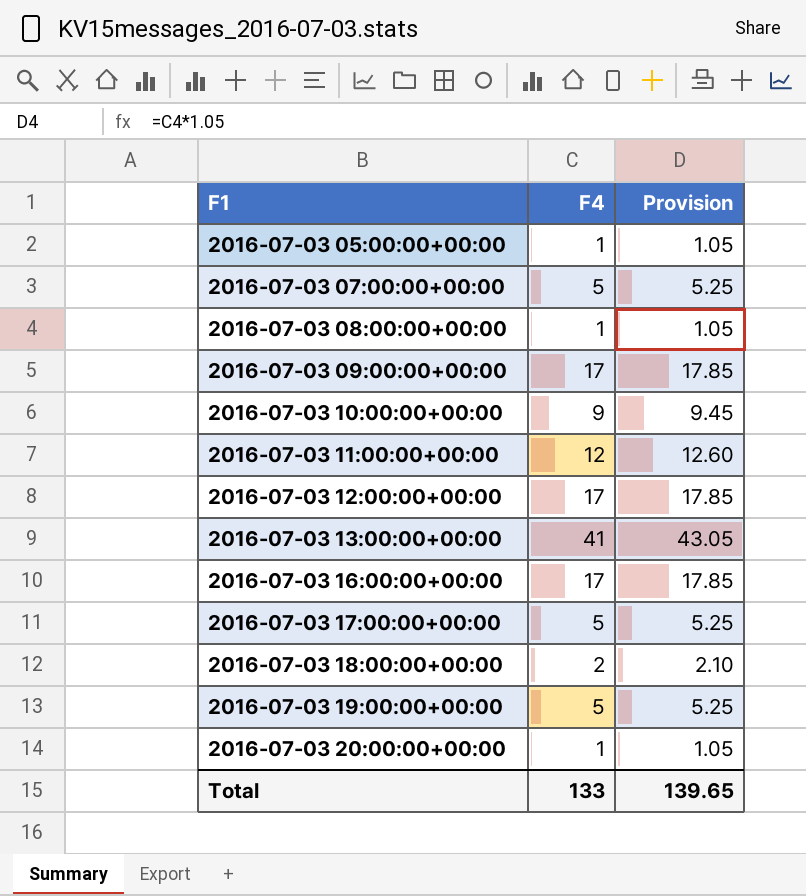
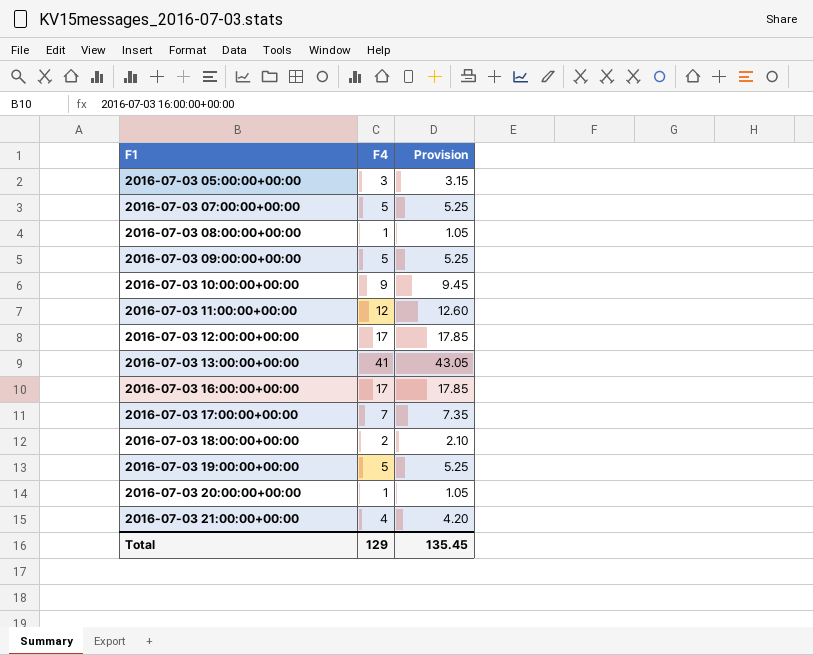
2016-07-03 05:00:00+00:00 | F4: 1 -> 3
2016-07-03 05:00:00+00:00 | Provision: 1.05 -> 3.15
2016-07-03 09:00:00+00:00 | F4: 17 -> 5
2016-07-03 09:00:00+00:00 | Provision: 17.85 -> 5.25
2016-07-03 17:00:00+00:00 | F4: 5 -> 7
2016-07-03 17:00:00+00:00 | Provision: 5.25 -> 7.35
row 2016-07-03 21:00:00+00:00: none -> 4 | 4.20
Total | F4: 133 -> 129
Total | Provision: 139.65 -> 135.45

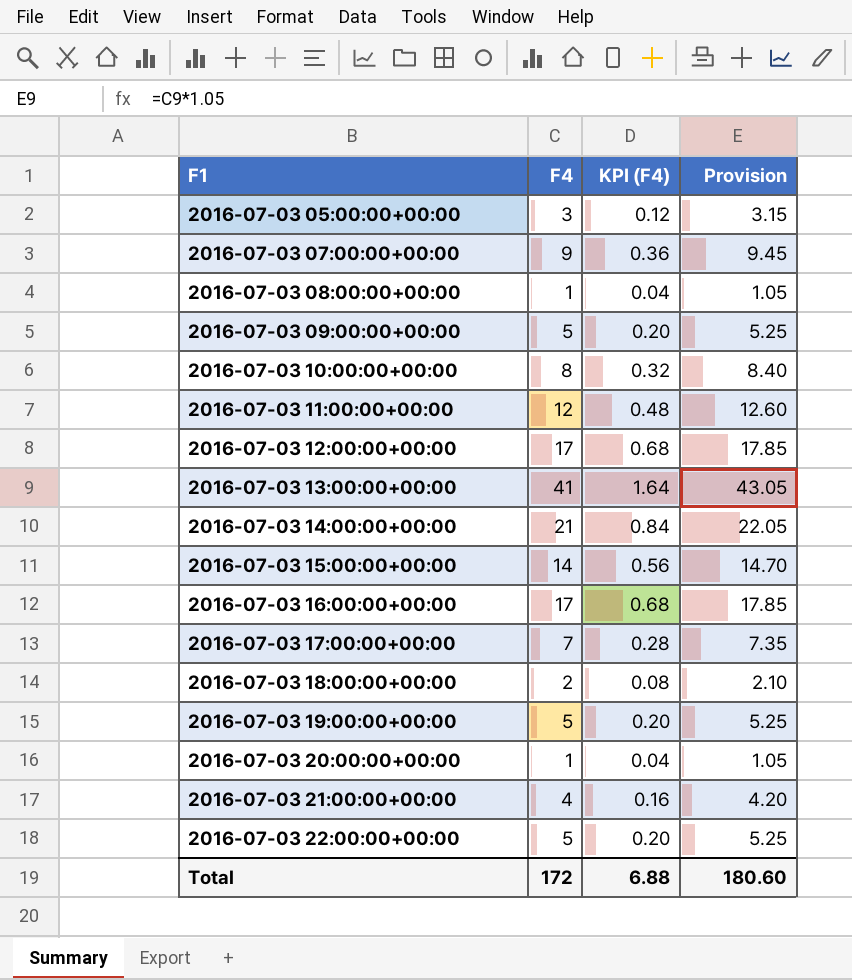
column KPI (F4) | formula: none -> [F4] * 0.04
2016-07-03 07:00:00+00:00 | F4: 5 -> 9
2016-07-03 07:00:00+00:00 | Provision: 5.25 -> 9.45
2016-07-03 10:00:00+00:00 | F4: 9 -> 8
2016-07-03 10:00:00+00:00 | Provision: 9.45 -> 8.40
row 2016-07-03 14:00:00+00:00: none -> 21 | 0.84 | 22.05
row 2016-07-03 15:00:00+00:00: none -> 14 | 0.56 | 14.70
row 2016-07-03 22:00:00+00:00: none -> 5 | 0.20 | 5.25
Total | F4: 129 -> 172
Total | Provision: 135.45 -> 180.60

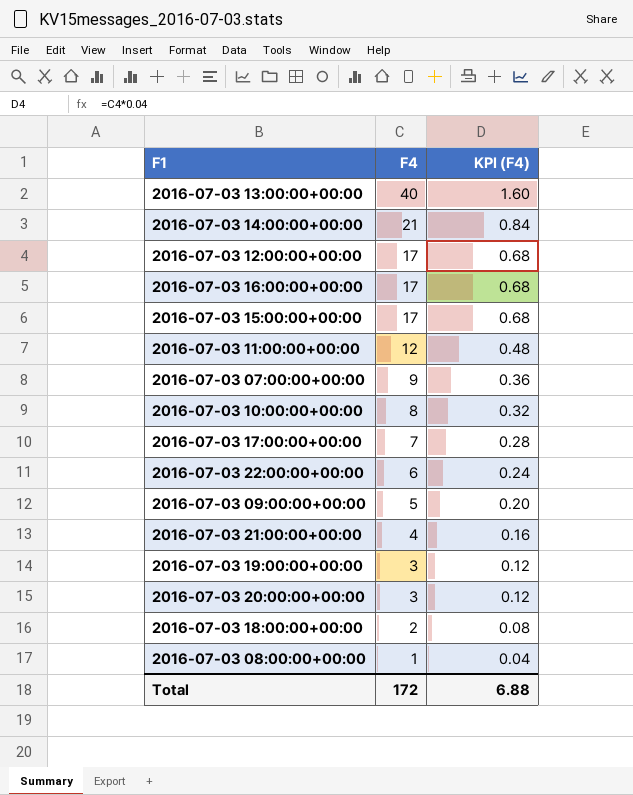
row order: F1 ascending -> F4 descending
column Provision | formula: [F4] * 1.05 -> none
row 2016-07-03 05:00:00+00:00: 3 | 0.12 | 3.15 -> none
2016-07-03 13:00:00+00:00 | F4: 41 -> 40
2016-07-03 13:00:00+00:00 | KPI (F4): 1.64 -> 1.60
2016-07-03 15:00:00+00:00 | F4: 14 -> 17
2016-07-03 15:00:00+00:00 | KPI (F4): 0.56 -> 0.68
2016-07-03 22:00:00+00:00 | F4: 5 -> 6
2016-07-03 22:00:00+00:00 | KPI (F4): 0.20 -> 0.24
2016-07-03 19:00:00+00:00 | F4: 5 -> 3
2016-07-03 19:00:00+00:00 | KPI (F4): 0.20 -> 0.12
2016-07-03 20:00:00+00:00 | F4: 1 -> 3
2016-07-03 20:00:00+00:00 | KPI (F4): 0.04 -> 0.12

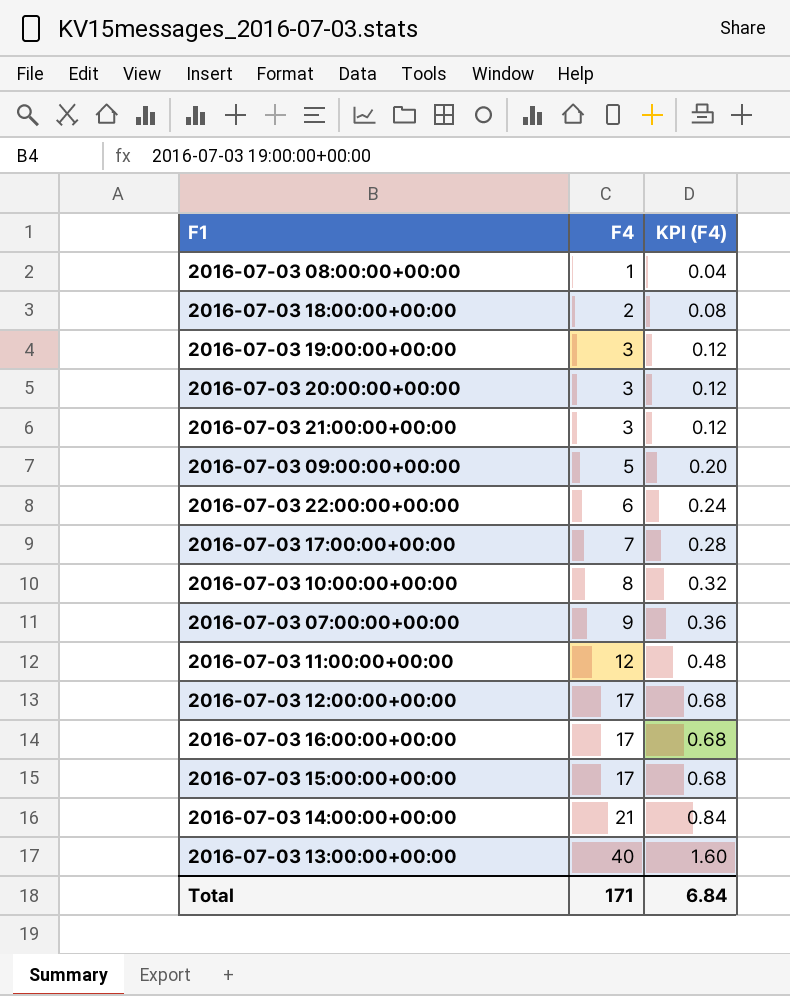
row order: F4 descending -> F4 ascending
2016-07-03 21:00:00+00:00 | F4: 4 -> 3
2016-07-03 21:00:00+00:00 | KPI (F4): 0.16 -> 0.12
Total | F4: 172 -> 171
Total | KPI (F4): 6.88 -> 6.84

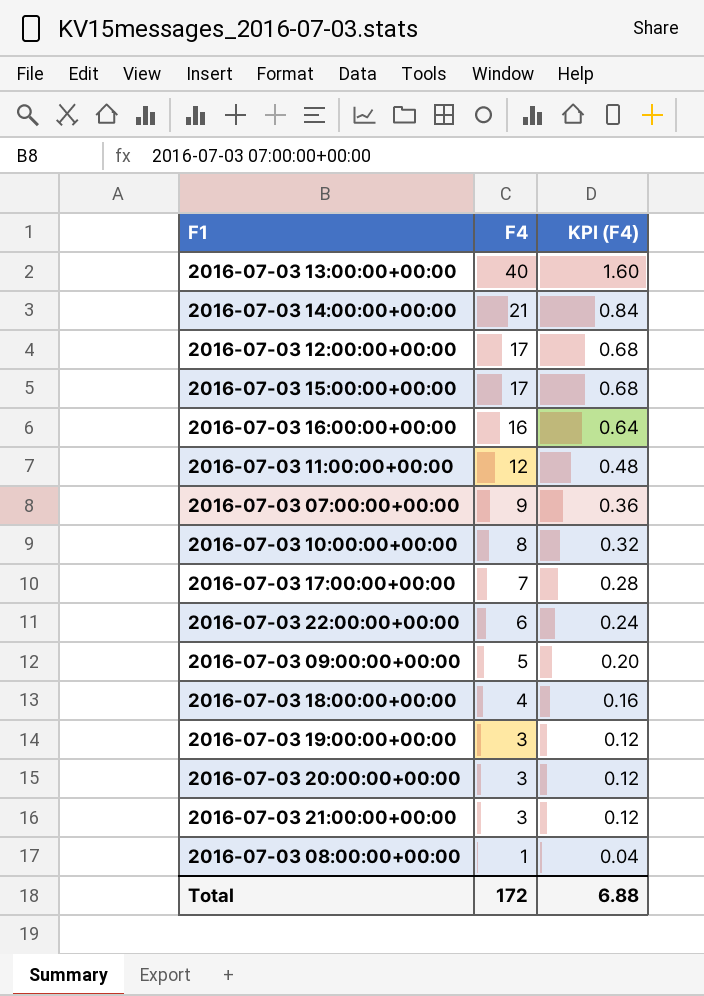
row order: F4 ascending -> F4 descending
2016-07-03 16:00:00+00:00 | F4: 17 -> 16
2016-07-03 16:00:00+00:00 | KPI (F4): 0.68 -> 0.64
2016-07-03 18:00:00+00:00 | F4: 2 -> 4
2016-07-03 18:00:00+00:00 | KPI (F4): 0.08 -> 0.16
Total | F4: 171 -> 172
Total | KPI (F4): 6.84 -> 6.88

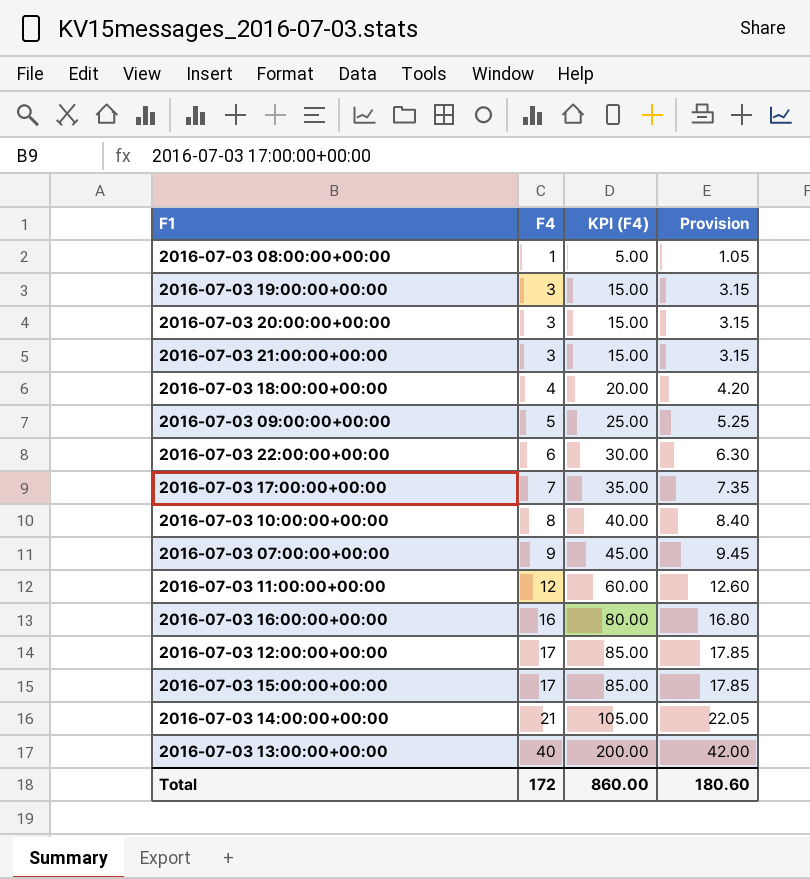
row order: F4 descending -> F4 ascending
column KPI (F4) | formula: [F4] * 0.04 -> [F4] * 5
column Provision | formula: none -> [F4] * 1.05
Total | KPI (F4): 6.88 -> 860.00

